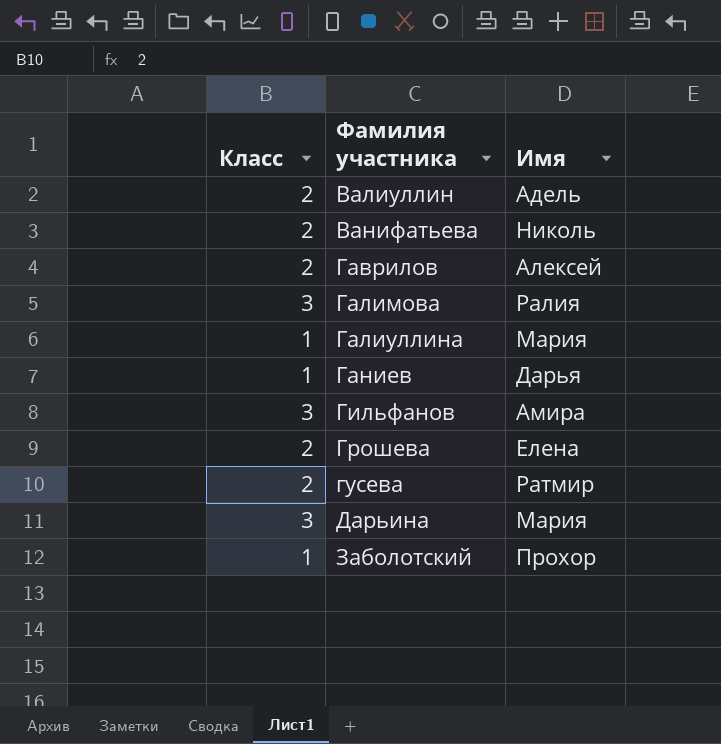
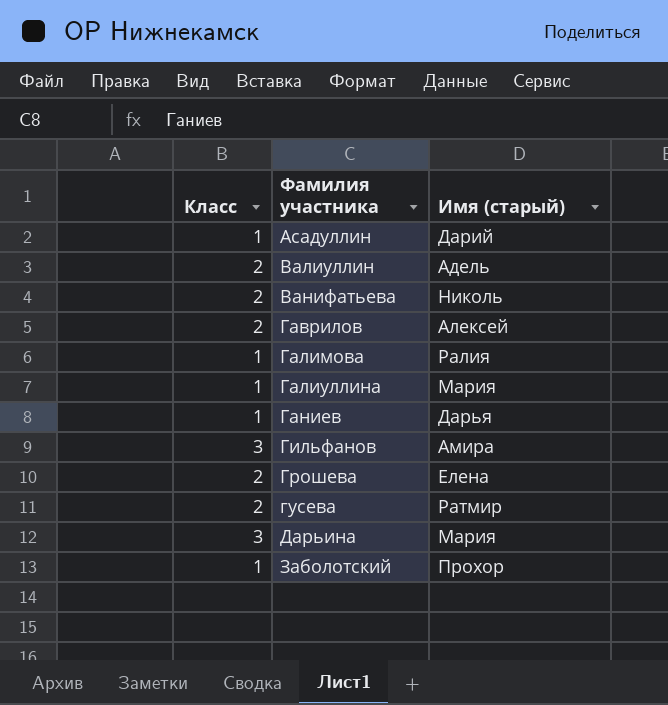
column name: Имя -> Имя (старый)
row Асадуллин: none -> 1 | Дарий
Галимова | Класс: 3 -> 1

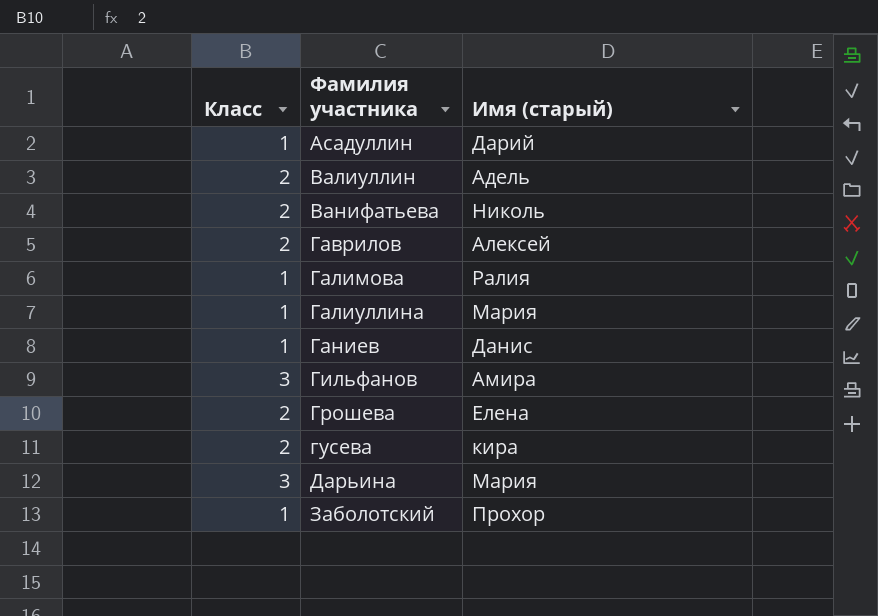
Ганиев | Имя (старый): Дарья -> Данис
гусева | Имя (старый): Ратмир -> кира

